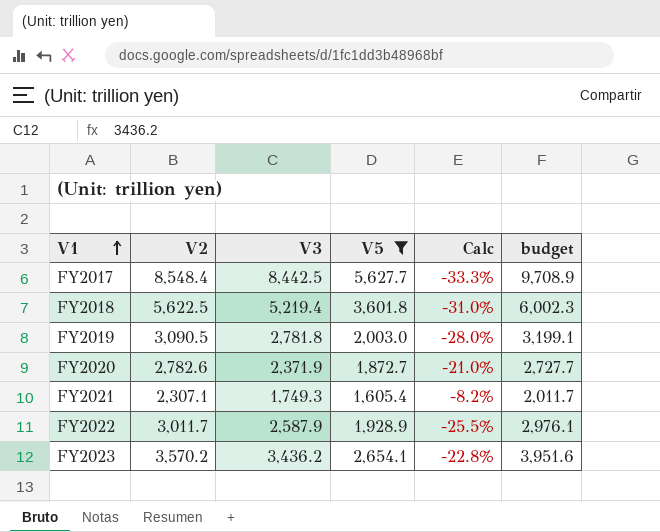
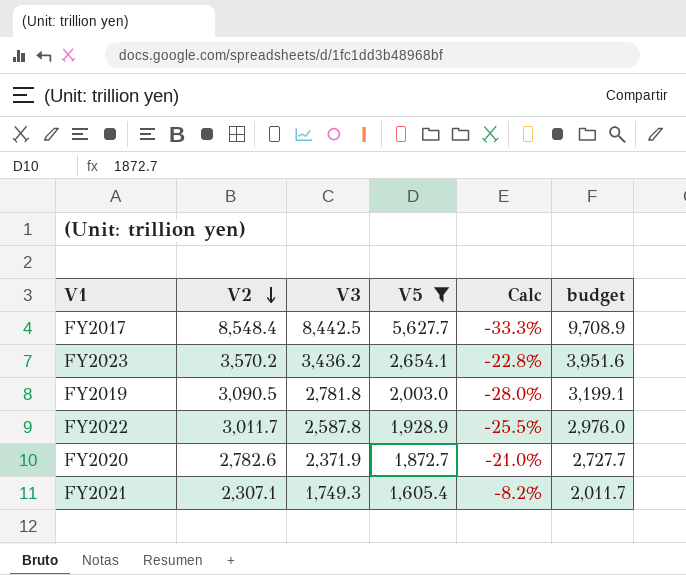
row order: V1 ascending -> V2 descending
row FY2018: 5,622.5 | 5,219.4 | 3,601.8 | -31.0% | 6,002.3 -> none
FY2022 | V3: 2,587.9 -> 2,587.8
FY2022 | budget: 2,976.1 -> 2,976.0

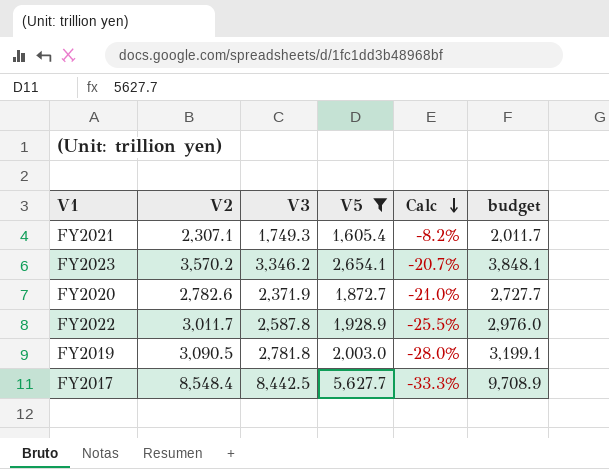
row order: V2 descending -> Calc descending
FY2023 | V3: 3,436.2 -> 3,346.2
FY2023 | Calc: -22.8% -> -20.7%
FY2023 | budget: 3,951.6 -> 3,848.1

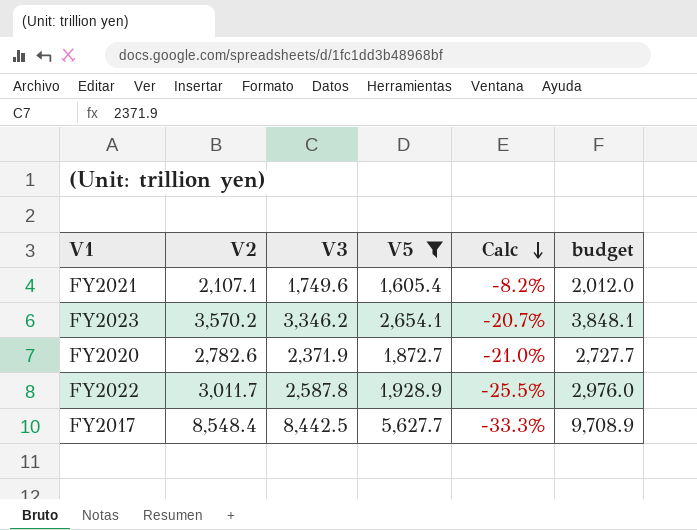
row FY2019: 3,090.5 | 2,781.8 | 2,003.0 | -28.0% | 3,199.1 -> none
FY2021 | V2: 2,307.1 -> 2,107.1
FY2021 | V3: 1,749.3 -> 1,749.6
FY2021 | budget: 2,011.7 -> 2,012.0

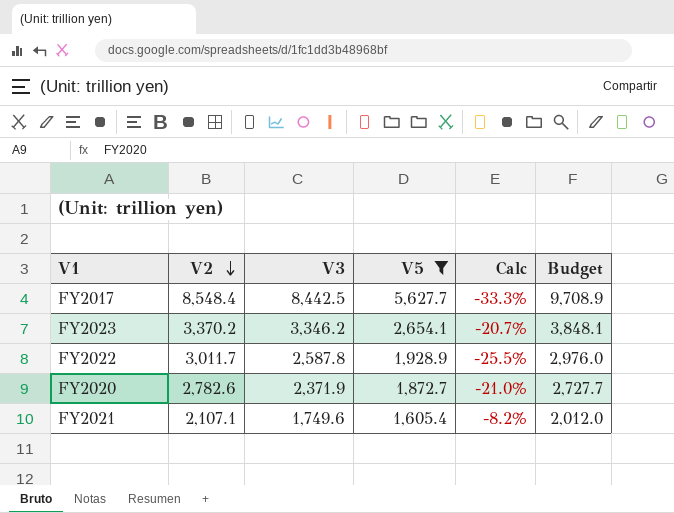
row order: Calc descending -> V2 descending
column name: budget -> Budget
FY2023 | V2: 3,570.2 -> 3,370.2

